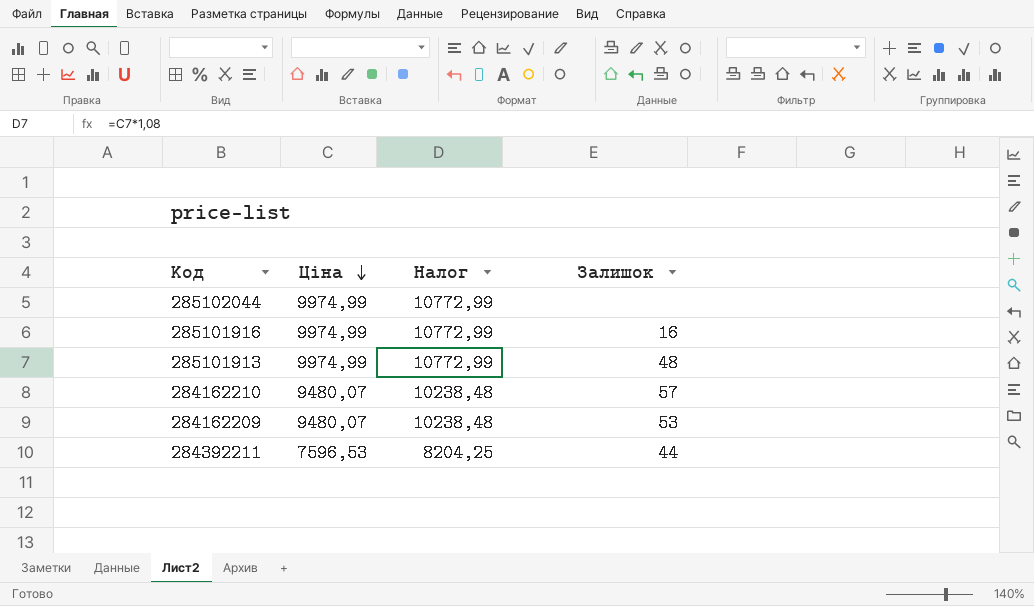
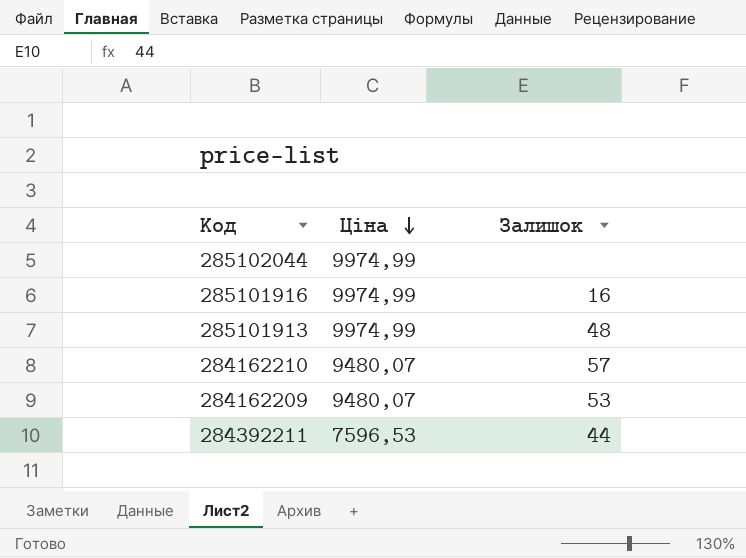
column Налог | formula: [Ціна] * 1,08 -> none

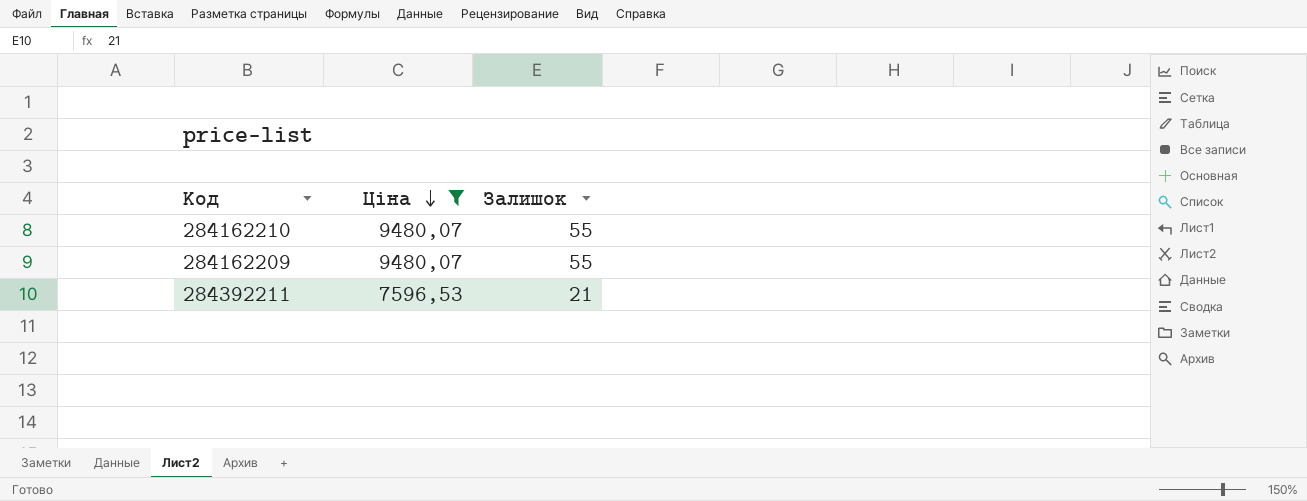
filter: none -> Ціна != 9974,99
284162210 | Залишок: 57 -> 55
284162209 | Залишок: 53 -> 55
284392211 | Залишок: 44 -> 21

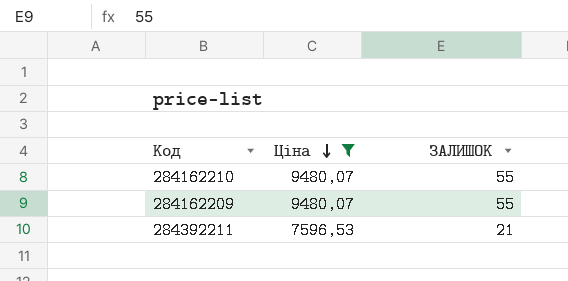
column name: Залишок -> ЗАЛИШОК

